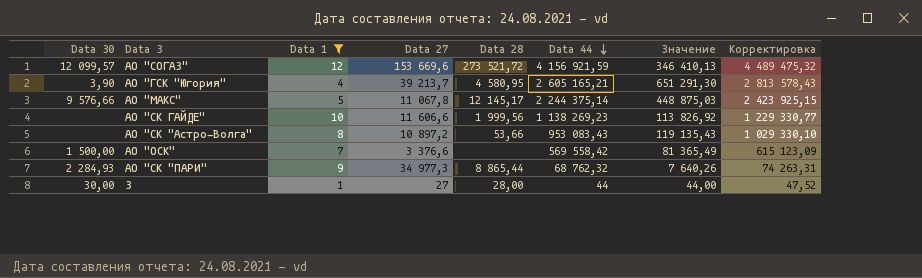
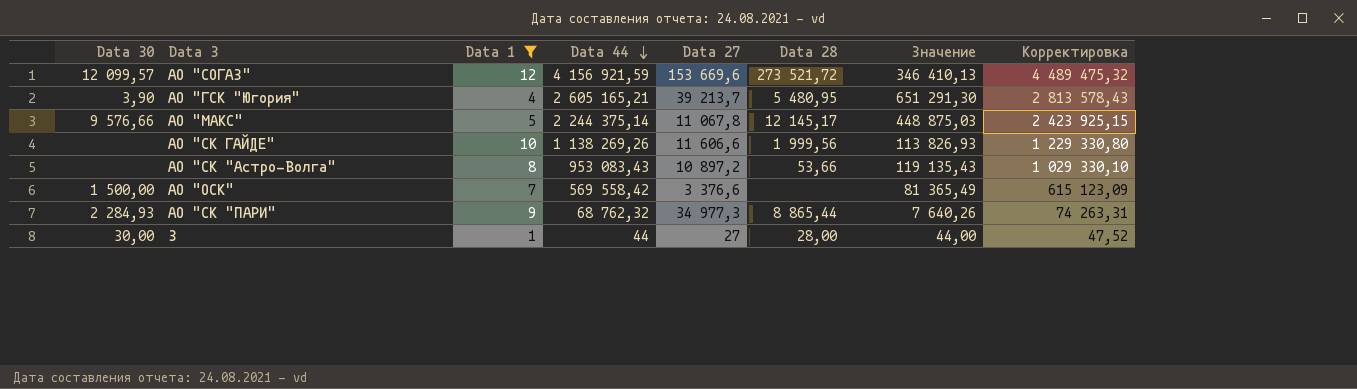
column Data 44 | position: 6 -> 4
АО "ГСК "Югория" | Data 28: 4 580,95 -> 5 480,95
АО "СК ГАЙДЕ" | Data 44: 1 138 269,23 -> 1 138 269,26
АО "СК ГАЙДЕ" | Значение: 113 826,92 -> 113 826,93
АО "СК ГАЙДЕ" | Корректировка: 1 229 330,77 -> 1 229 330,80

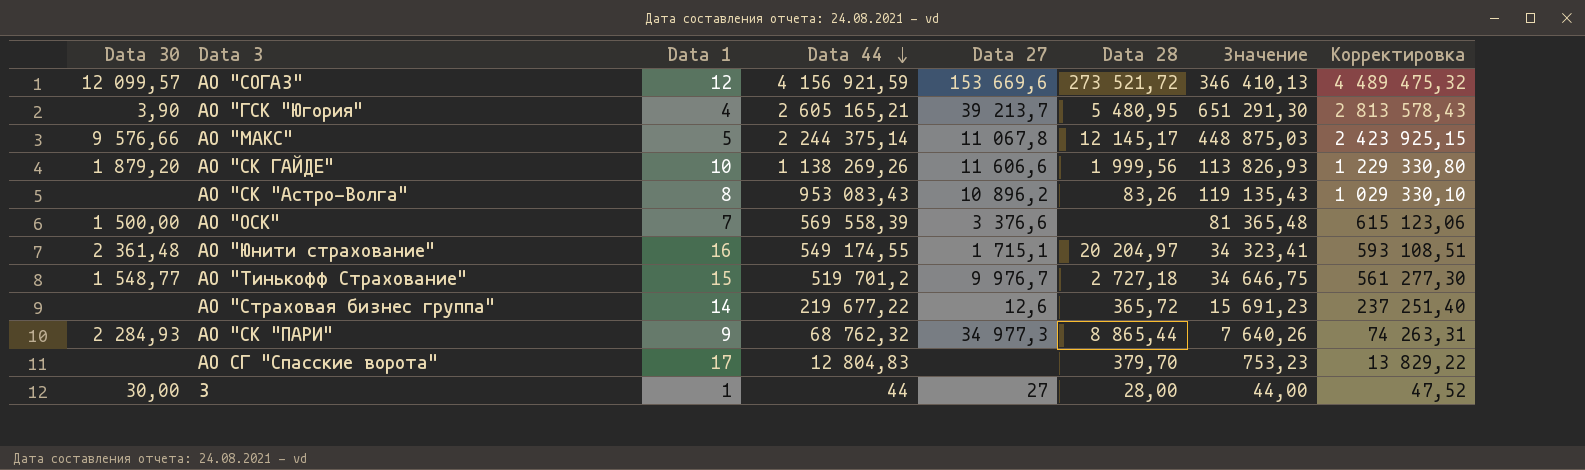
filter: Data 1 <= 12 -> none
АО "СК ГАЙДЕ" | Data 30: none -> 1 879,20
АО "СК "Астро-Волга" | Data 27: 10 897,2 -> 10 896,2
АО "СК "Астро-Волга" | Data 28: 53,66 -> 83,26
АО "ОСК" | Data 44: 569 558,42 -> 569 558,39
АО "ОСК" | Значение: 81 365,49 -> 81 365,48
АО "ОСК" | Корректировка: 615 123,09 -> 615 123,06

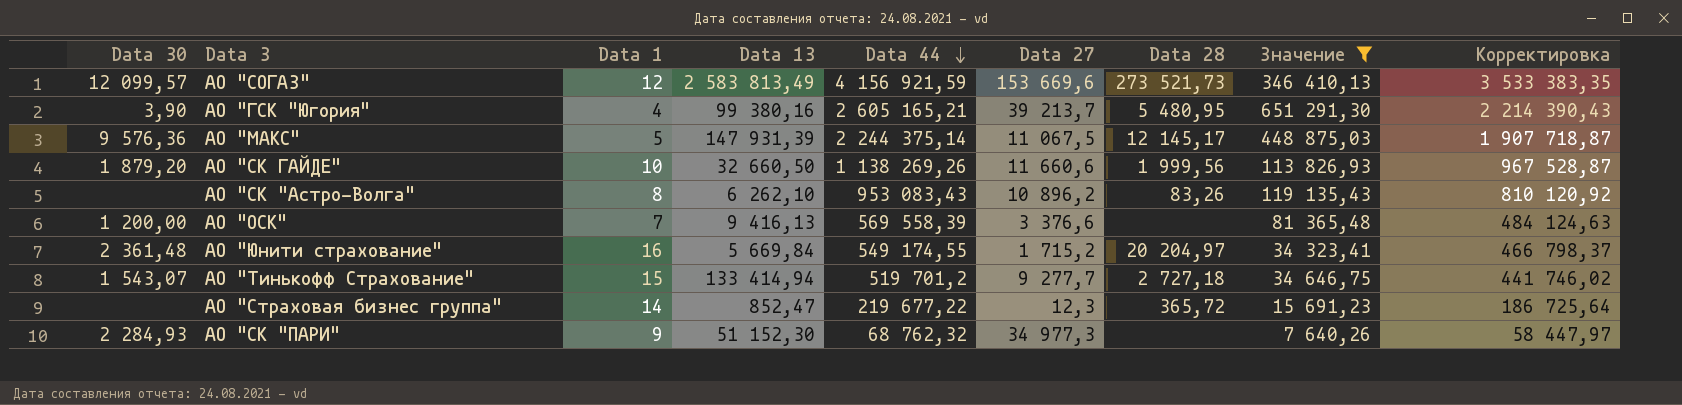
filter: none -> Значение >= 7 640,26
column Data 13 | position: none -> 4
column Корректировка | formula: [Data 44] * 1,08 -> [Data 44] * 0,85
АО "СОГАЗ" | Data 28: 273 521,72 -> 273 521,73
АО "МАКС" | Data 30: 9 576,66 -> 9 576,36
АО "МАКС" | Data 27: 11 067,8 -> 11 067,5
АО "СК ГАЙДЕ" | Data 27: 11 606,6 -> 11 660,6
АО "ОСК" | Data 30: 1 500,00 -> 1 200,00
АО "Юнити страхование" | Data 27: 1 715,1 -> 1 715,2
АО "Тинькофф Страхование" | Data 30: 1 548,77 -> 1 543,07
АО "Тинькофф Страхование" | Data 27: 9 976,7 -> 9 277,7
АО "Страховая бизнес группа" | Data 27: 12,6 -> 12,3
АО "СК "ПАРИ" | Data 28: 8 865,44 -> none

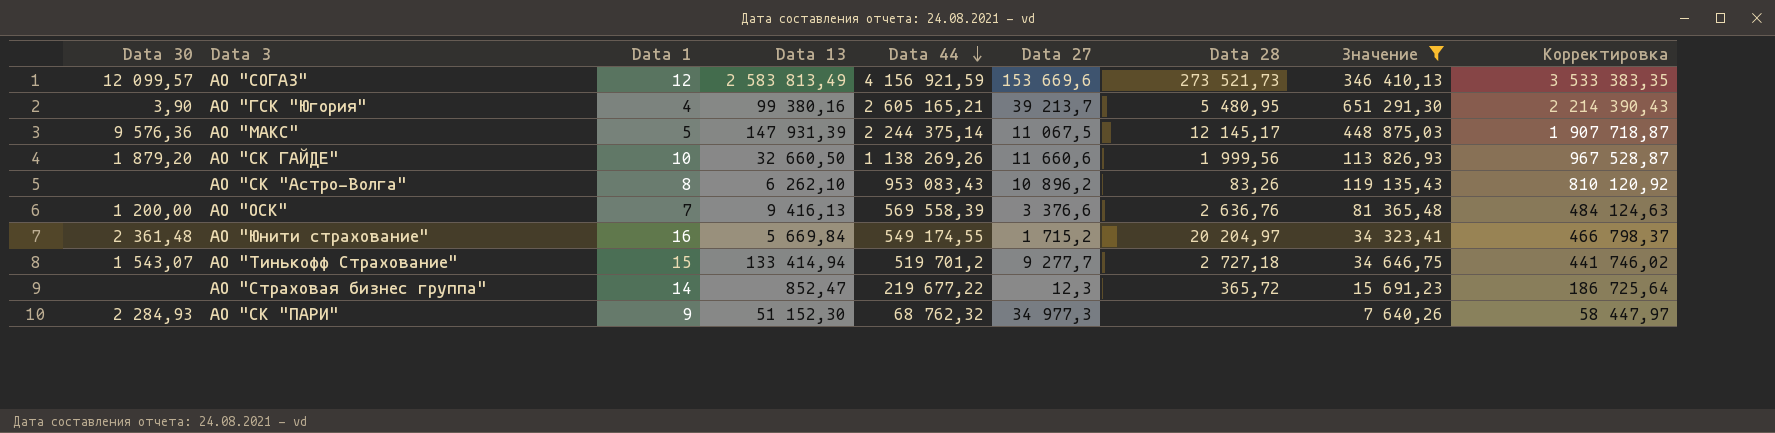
АО "ОСК" | Data 28: none -> 2 636,76

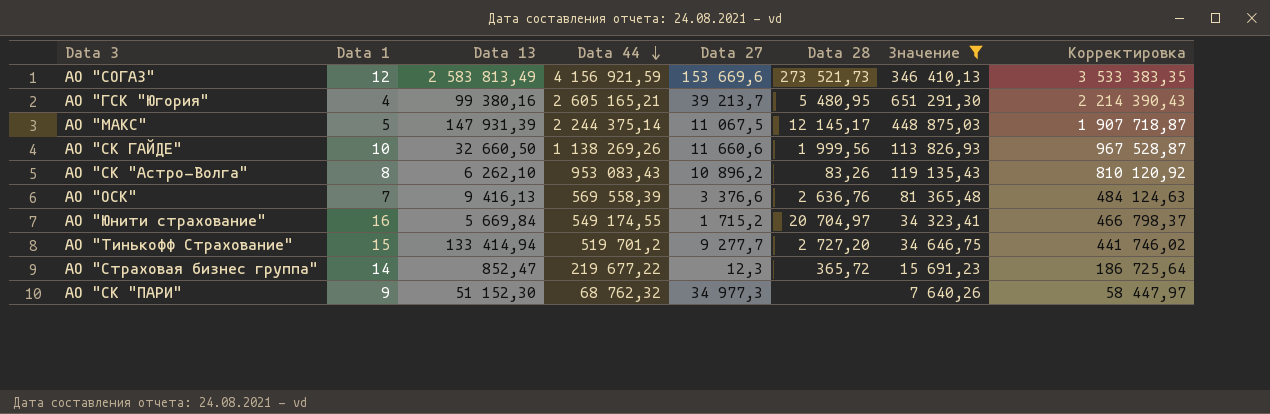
column Data 30 | position: 1 -> none
АО "Юнити страхование" | Data 28: 20 204,97 -> 20 704,97
АО "Тинькофф Страхование" | Data 28: 2 727,18 -> 2 727,20

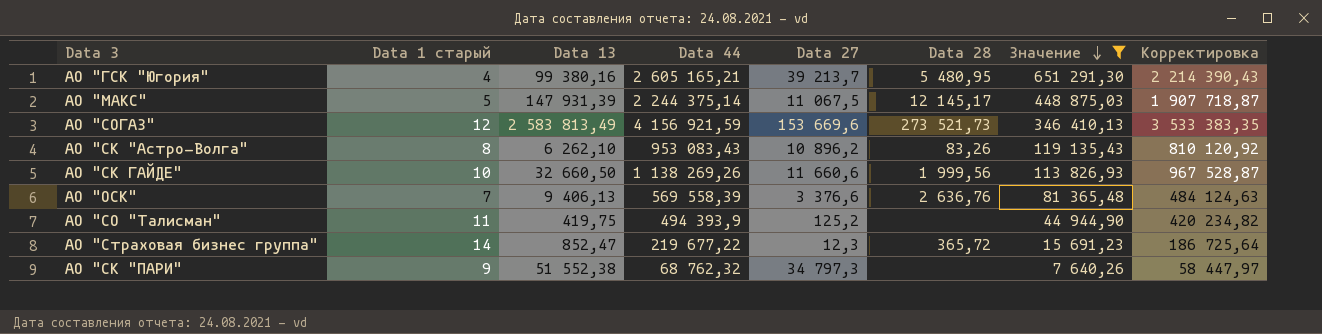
row order: Data 44 descending -> Значение descending
column name: Data 1 -> Data 1 старый
row АО "Юнити страхование": 16 | 5 669,84 | 549 174,55 | 1 715,2 | 20 704,97 | 34 323,41 | 466 798,37 -> none
row АО "Тинькофф Страхование": 15 | 133 414,94 | 519 701,2 | 9 277,7 | 2 727,20 | 34 646,75 | 441 746,02 -> none
АО "ОСК" | Data 13: 9 416,13 -> 9 406,13
row АО "СО "Талисман": none -> 11 | 419,75 | 494 393,9 | 125,2 | none | 44 944,90 | 420 234,82
АО "СК "ПАРИ" | Data 13: 51 152,30 -> 51 552,38
АО "СК "ПАРИ" | Data 27: 34 977,3 -> 34 797,3

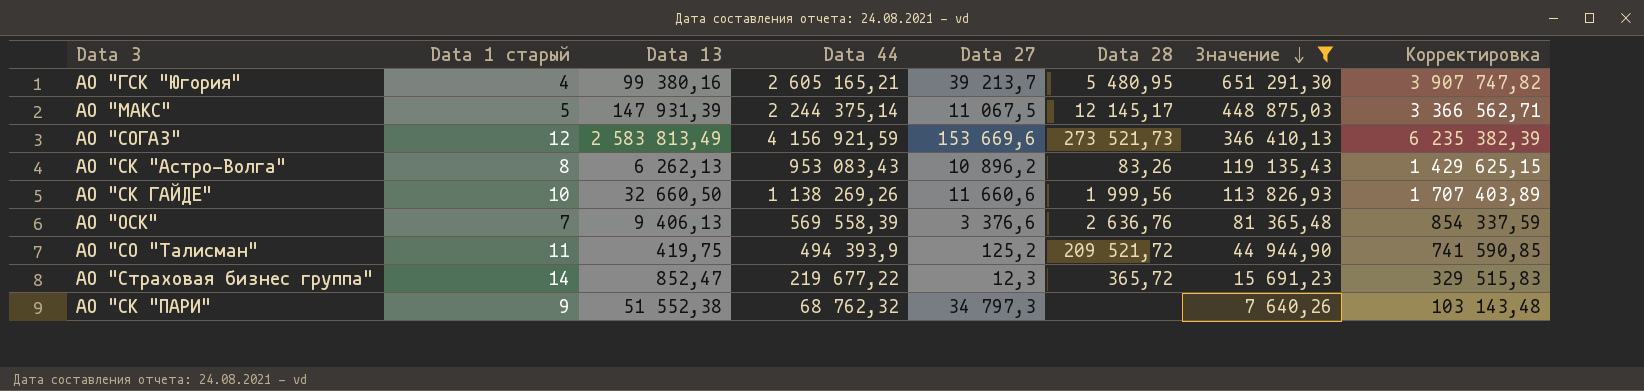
column Корректировка | formula: [Data 44] * 0,85 -> [Data 44] * 1,5
АО "СК "Астро-Волга" | Data 13: 6 262,10 -> 6 262,13
АО "СО "Талисман" | Data 28: none -> 209 521,72

